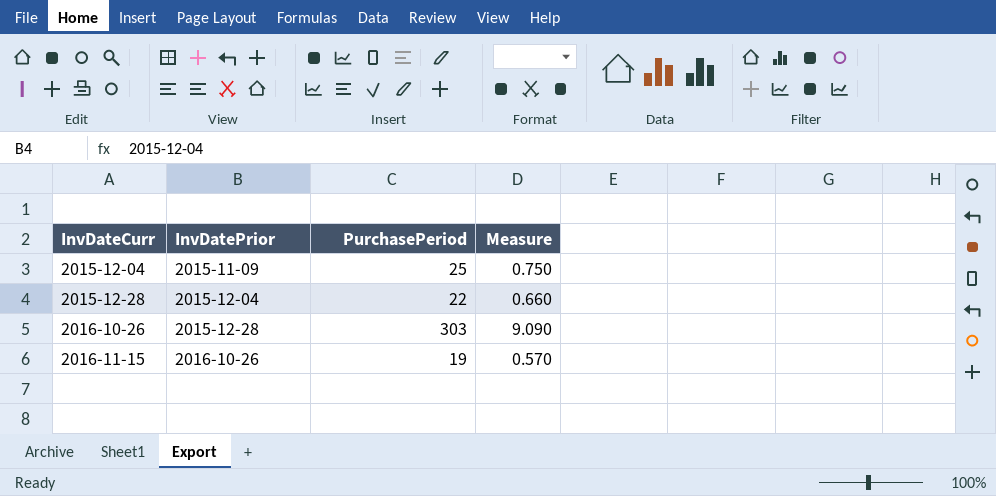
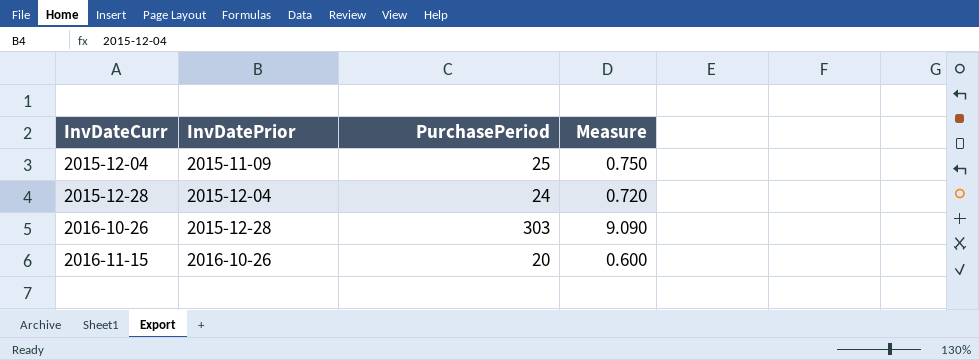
2015-12-28 | PurchasePeriod: 22 -> 24
2015-12-28 | Measure: 0.660 -> 0.720
2016-11-15 | PurchasePeriod: 19 -> 20
2016-11-15 | Measure: 0.570 -> 0.600

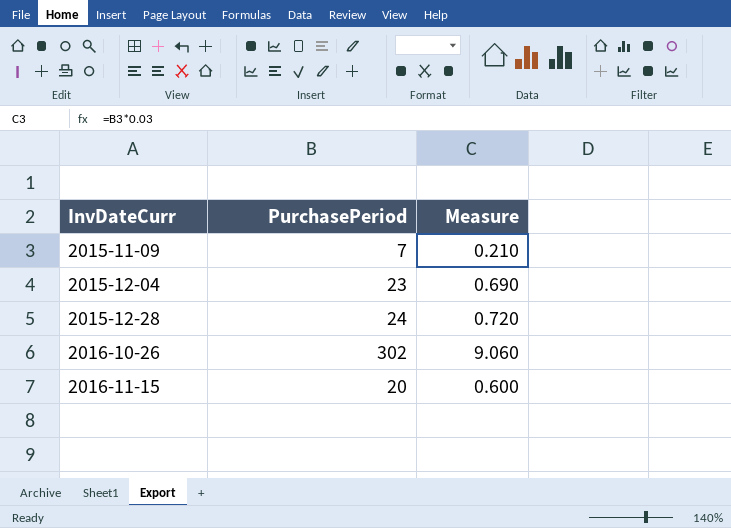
column InvDatePrior | position: 2 -> none
row 2015-11-09: none -> 7 | 0.210
2015-12-04 | PurchasePeriod: 25 -> 23
2015-12-04 | Measure: 0.750 -> 0.690
2016-10-26 | PurchasePeriod: 303 -> 302
2016-10-26 | Measure: 9.090 -> 9.060

